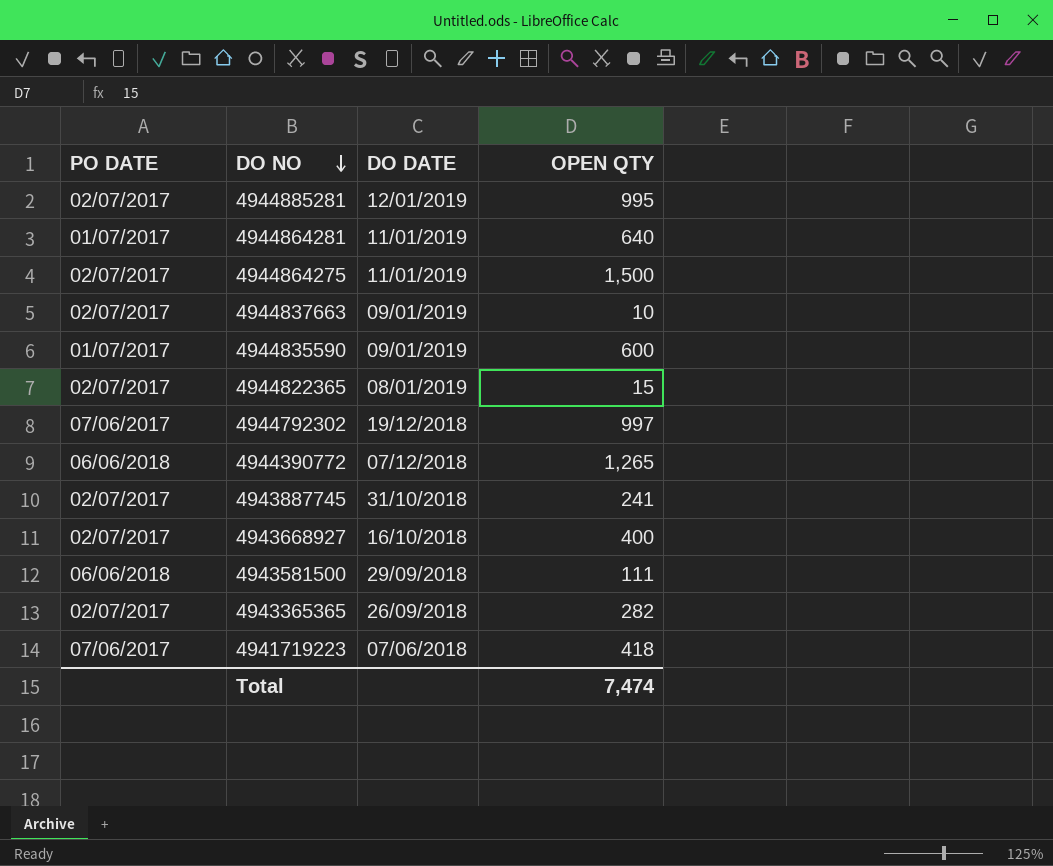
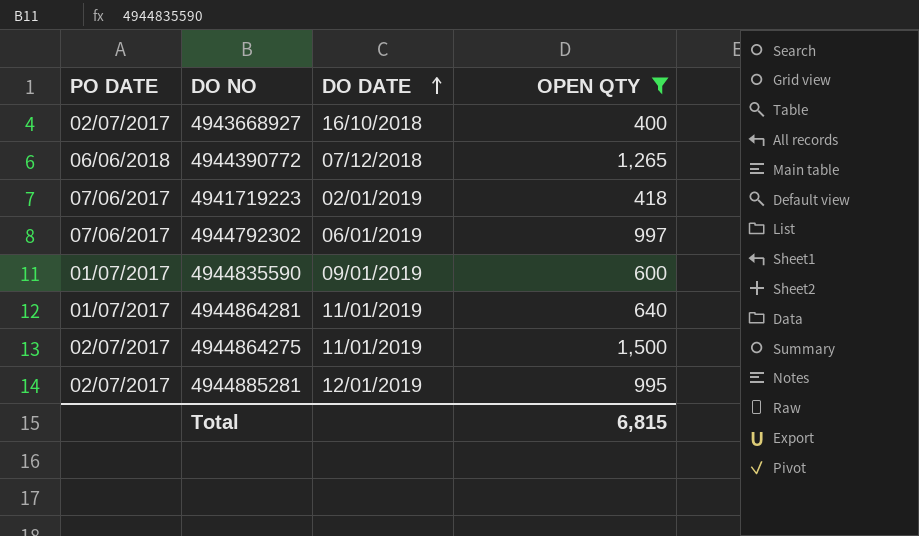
filter: none -> OPEN QTY >= 400
row order: DO NO descending -> DO DATE ascending
4941719223 | DO DATE: 07/06/2018 -> 02/01/2019
4944792302 | DO DATE: 19/12/2018 -> 06/01/2019
Total | OPEN QTY: 7,474 -> 6,815

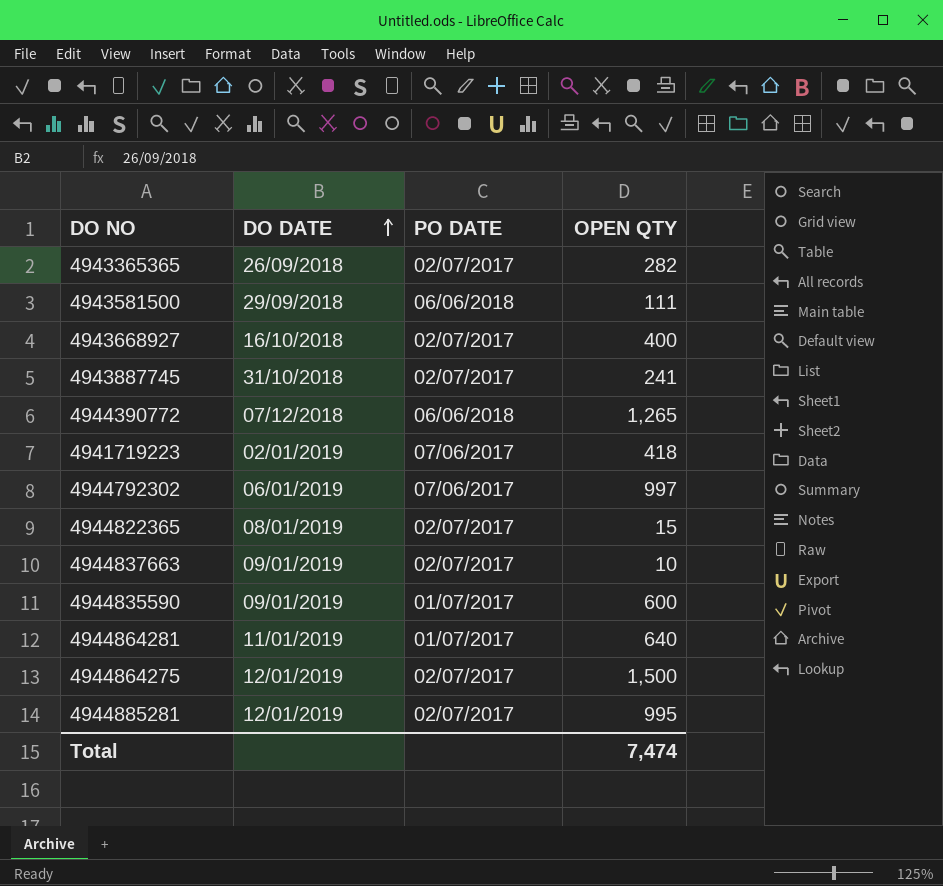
filter: OPEN QTY >= 400 -> none
column PO DATE | position: 1 -> 3
4944864275 | DO DATE: 11/01/2019 -> 12/01/2019
Total | OPEN QTY: 6,815 -> 7,474

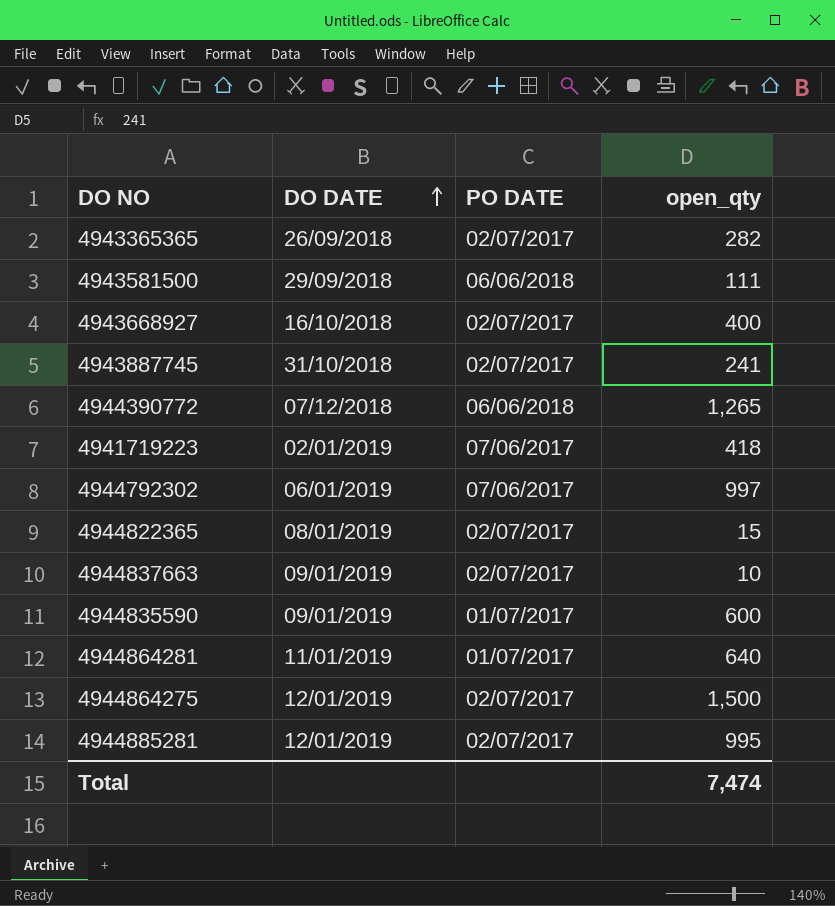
column name: OPEN QTY -> open_qty

